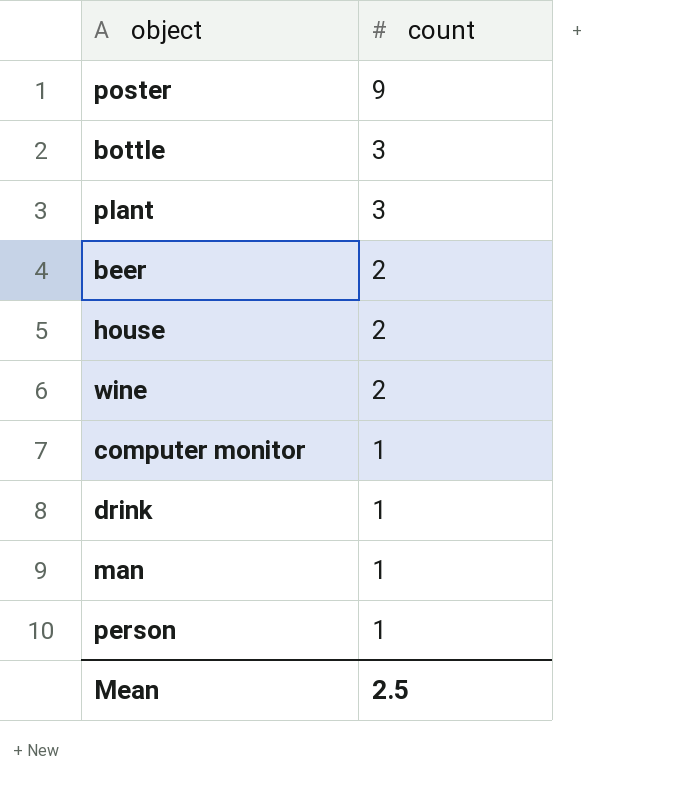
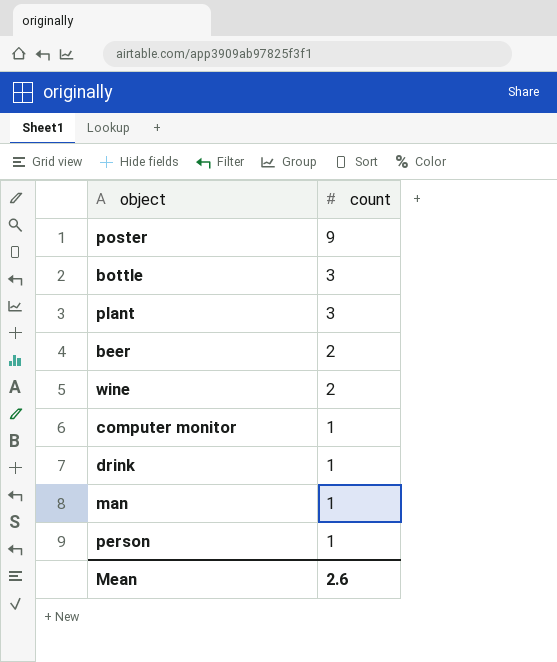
row house: 2 -> none
Mean | count: 2.5 -> 2.6

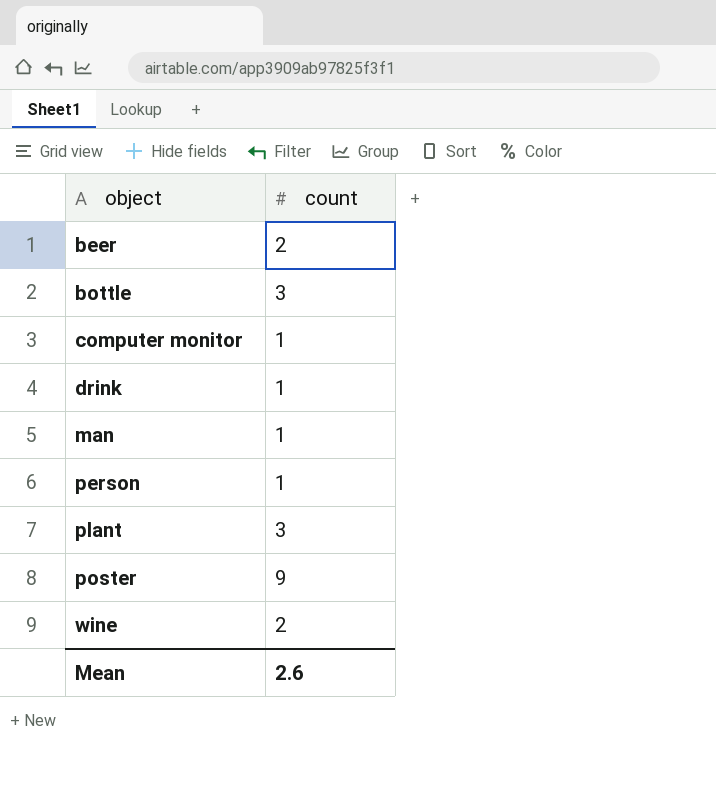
row order: count descending -> object ascending

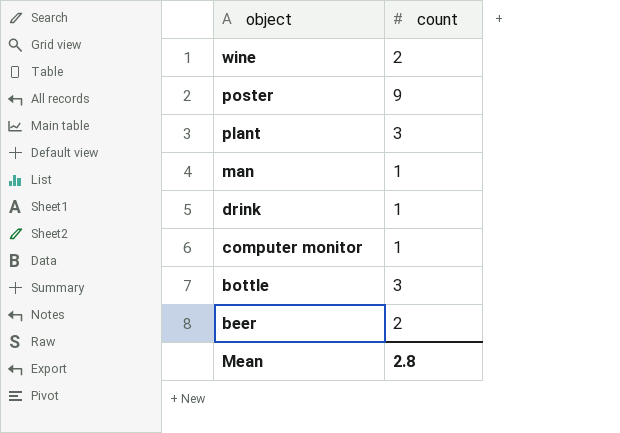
row order: object ascending -> object descending
row person: 1 -> none
Mean | count: 2.6 -> 2.8

